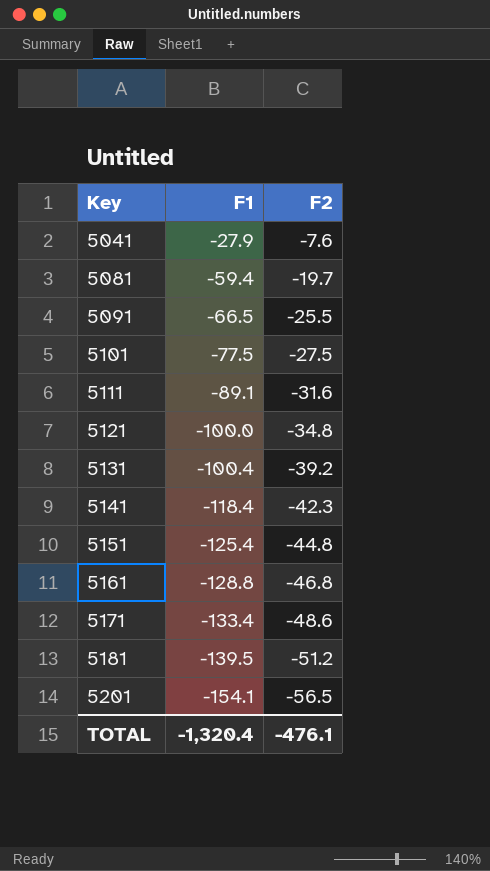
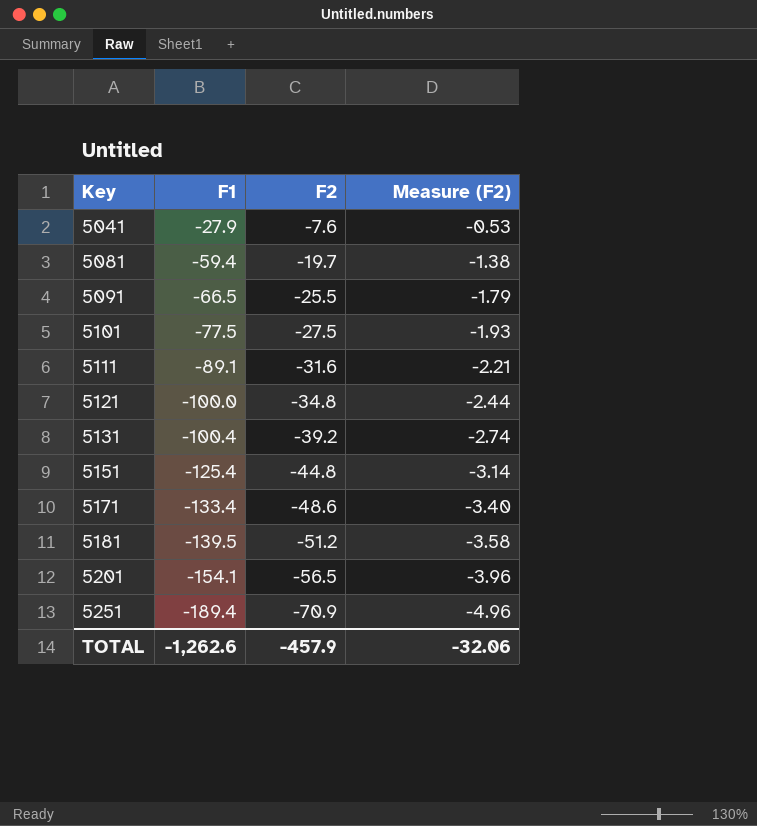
column Measure (F2) | formula: none -> [F2] * 0.07
row 5141: -118.4 | -42.3 -> none
row 5161: -128.8 | -46.8 -> none
row 5251: none -> -189.4 | -70.9 | -4.96
TOTAL | F1: -1,320.4 -> -1,262.6
TOTAL | F2: -476.1 -> -457.9

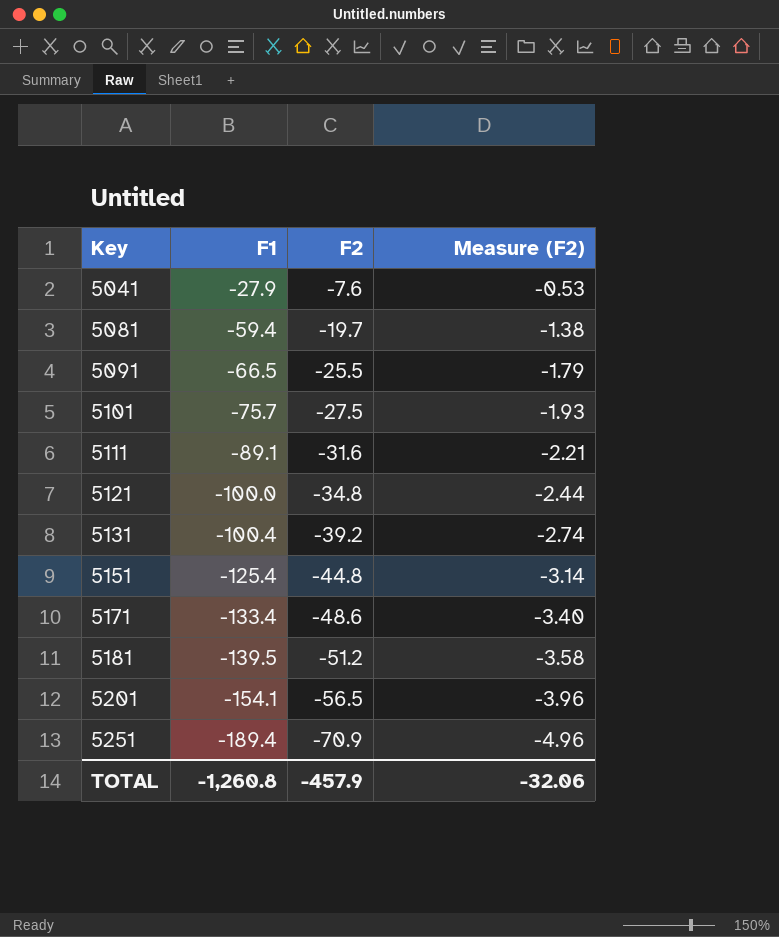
5101 | F1: -77.5 -> -75.7
TOTAL | F1: -1,262.6 -> -1,260.8

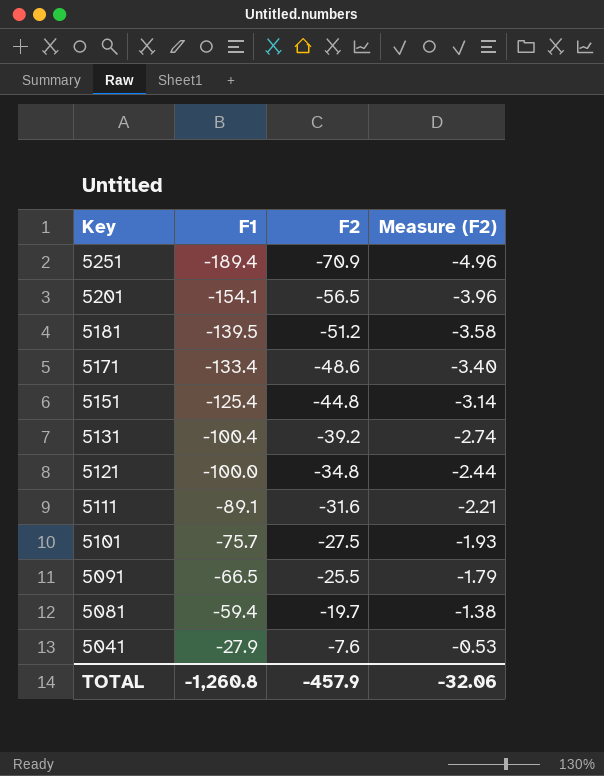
row order: Key ascending -> Key descending

